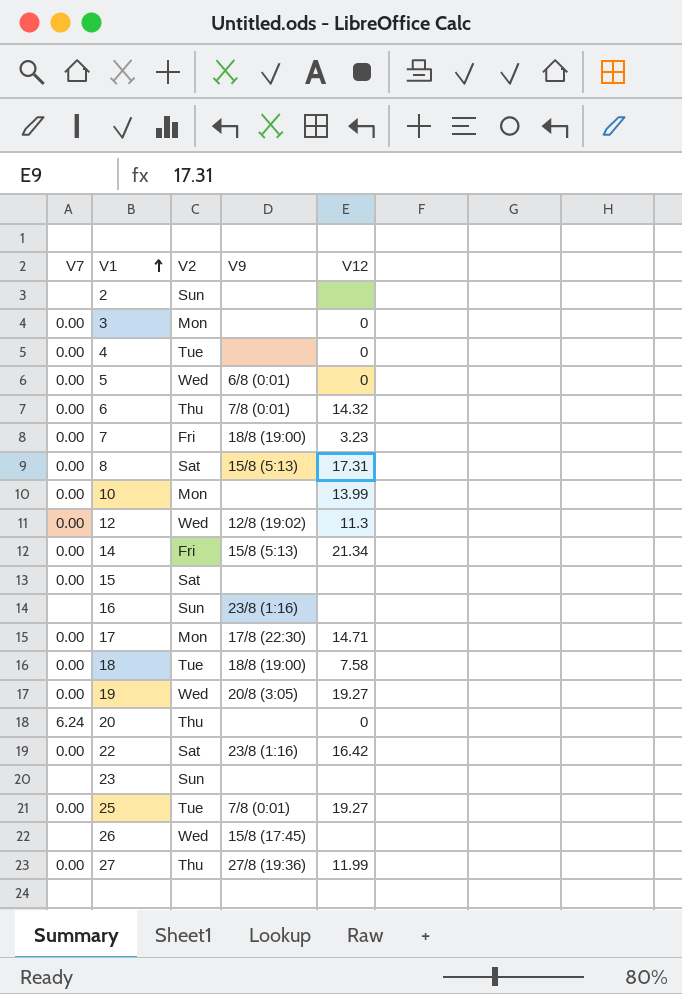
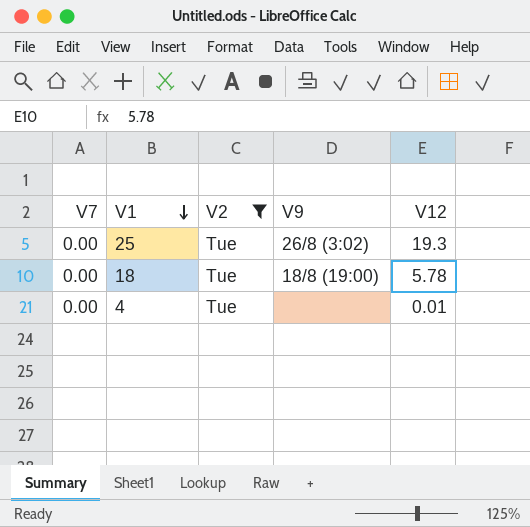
filter: none -> V2 = Tue
row order: V1 ascending -> V1 descending
25 | V9: 7/8 (0:01) -> 26/8 (3:02)
25 | V12: 19.27 -> 19.3
18 | V12: 7.58 -> 5.78
4 | V12: 0 -> 0.01

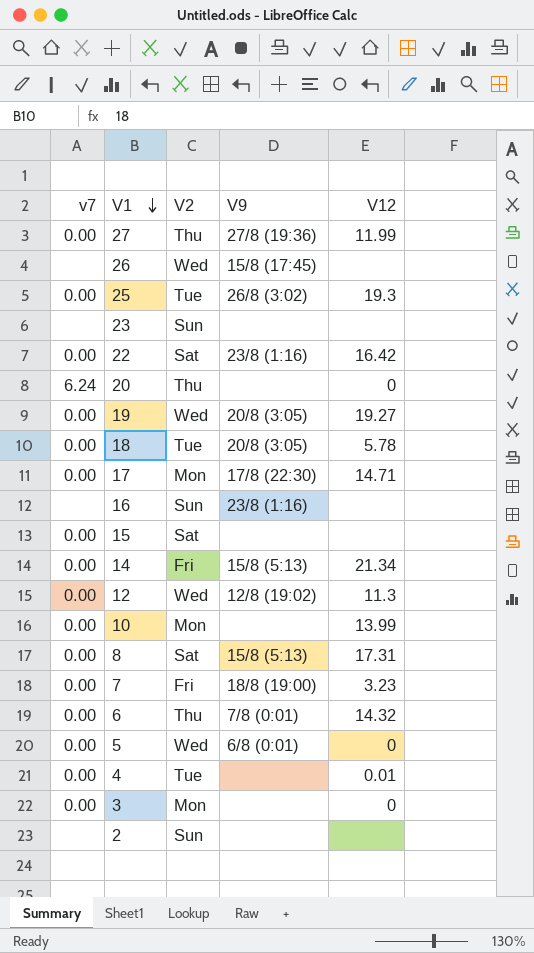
filter: V2 = Tue -> none
column name: V7 -> v7
18 | V9: 18/8 (19:00) -> 20/8 (3:05)

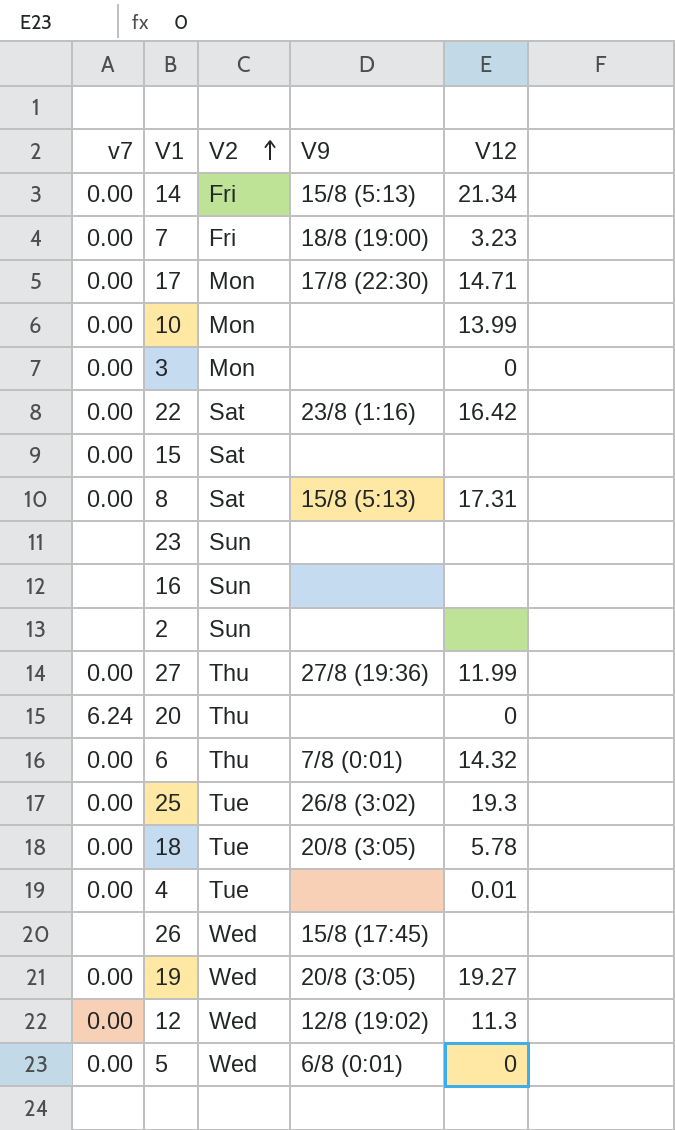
row order: V1 descending -> V2 ascending
16 | V9: 23/8 (1:16) -> none

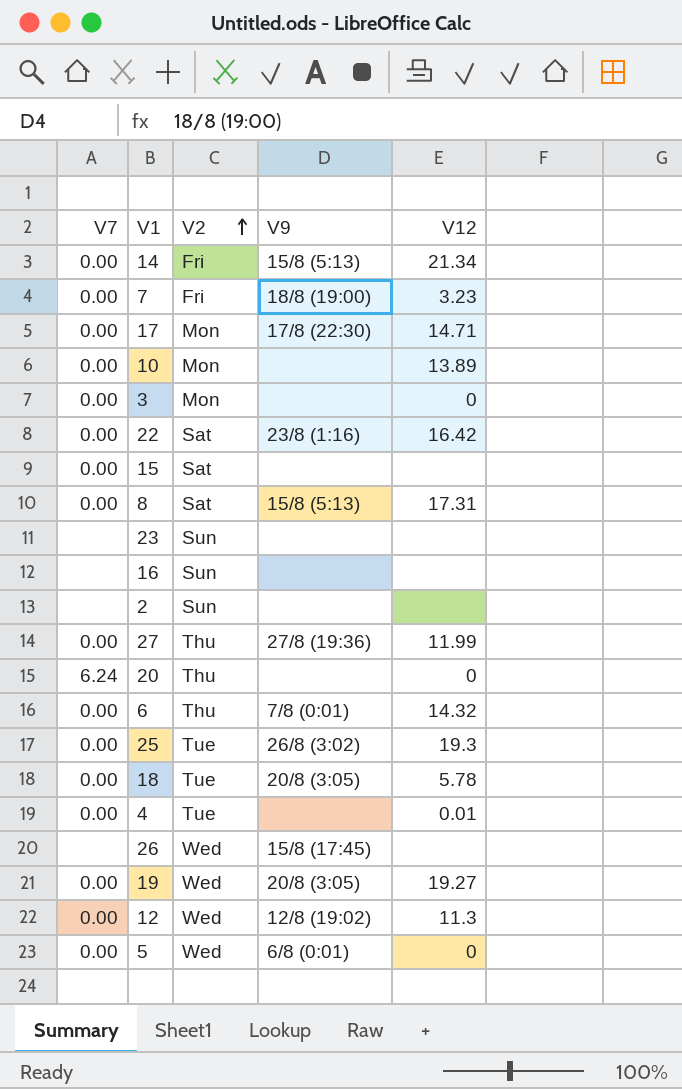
column name: v7 -> V7
10 | V12: 13.99 -> 13.89

